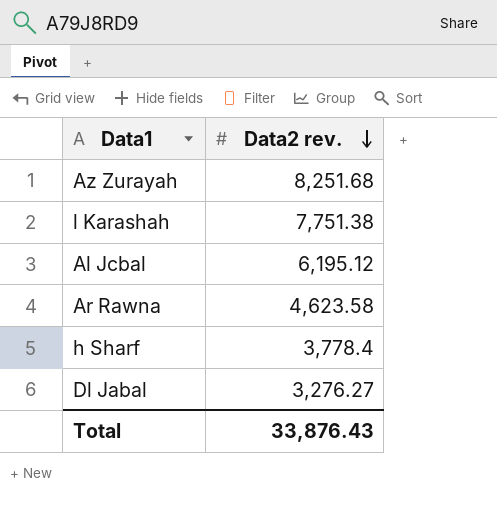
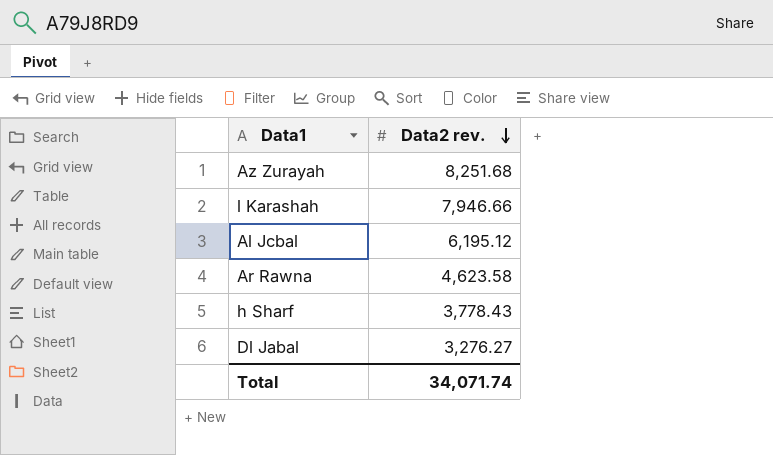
l Karashah | Data2 rev.: 7,751.38 -> 7,946.66
h Sharf | Data2 rev.: 3,778.4 -> 3,778.43
Total | Data2 rev.: 33,876.43 -> 34,071.74

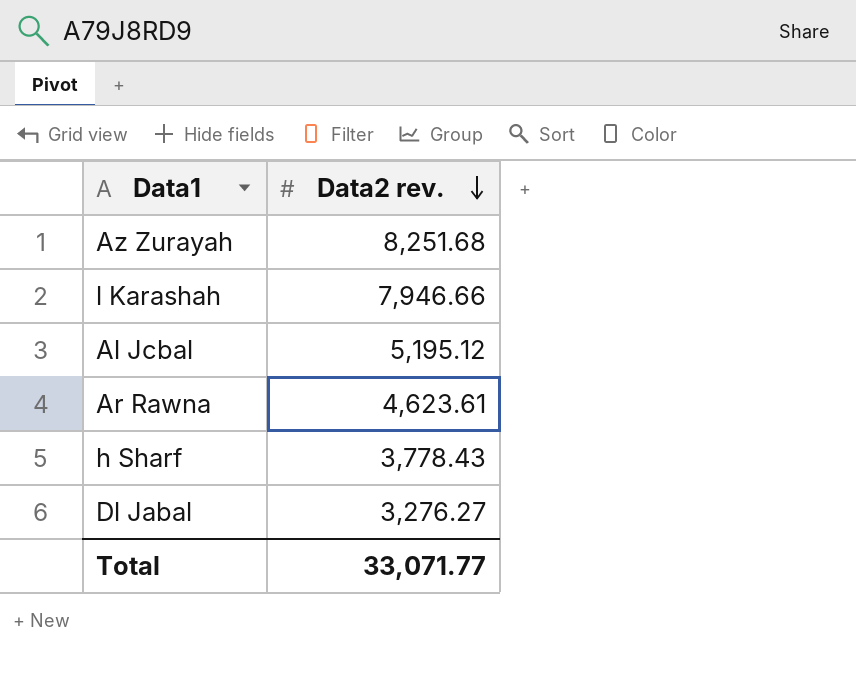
Al Jcbal | Data2 rev.: 6,195.12 -> 5,195.12
Ar Rawna | Data2 rev.: 4,623.58 -> 4,623.61
Total | Data2 rev.: 34,071.74 -> 33,071.77

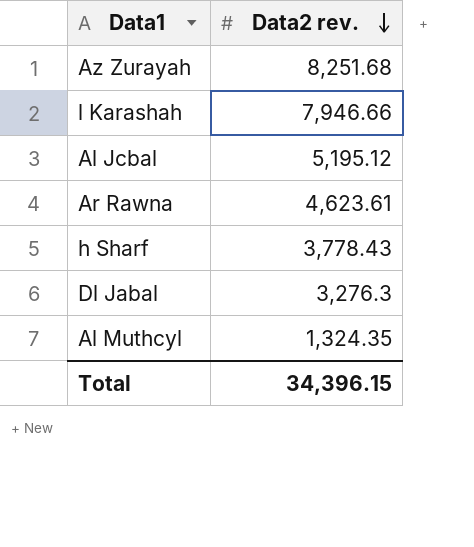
Dl Jabal | Data2 rev.: 3,276.27 -> 3,276.3
row Al Muthcyl: none -> 1,324.35
Total | Data2 rev.: 33,071.77 -> 34,396.15

